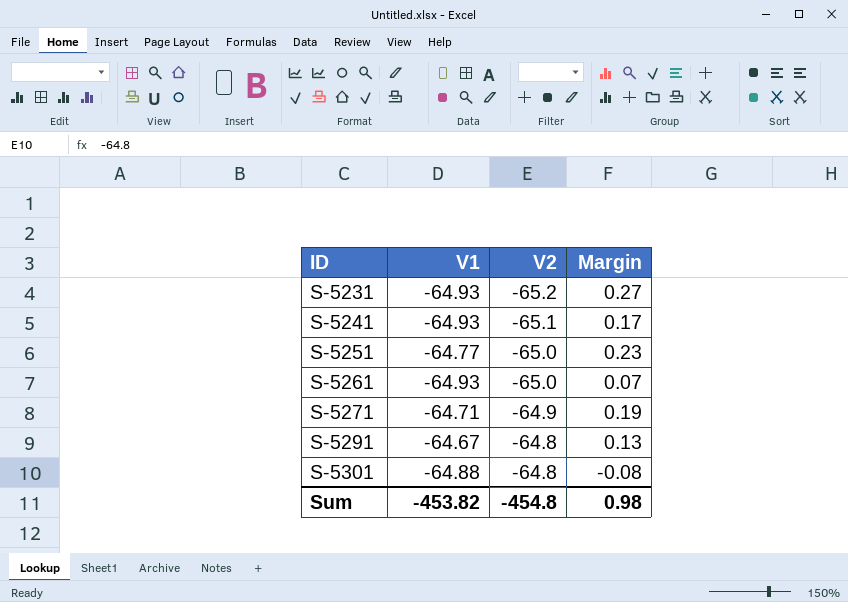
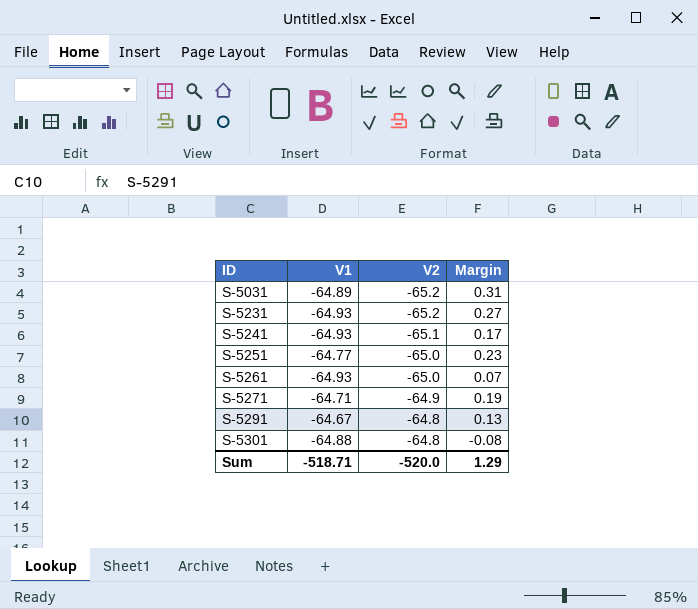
row S-5031: none -> -64.89 | -65.2 | 0.31
Sum | V1: -453.82 -> -518.71
Sum | V2: -454.8 -> -520.0
Sum | Margin: 0.98 -> 1.29

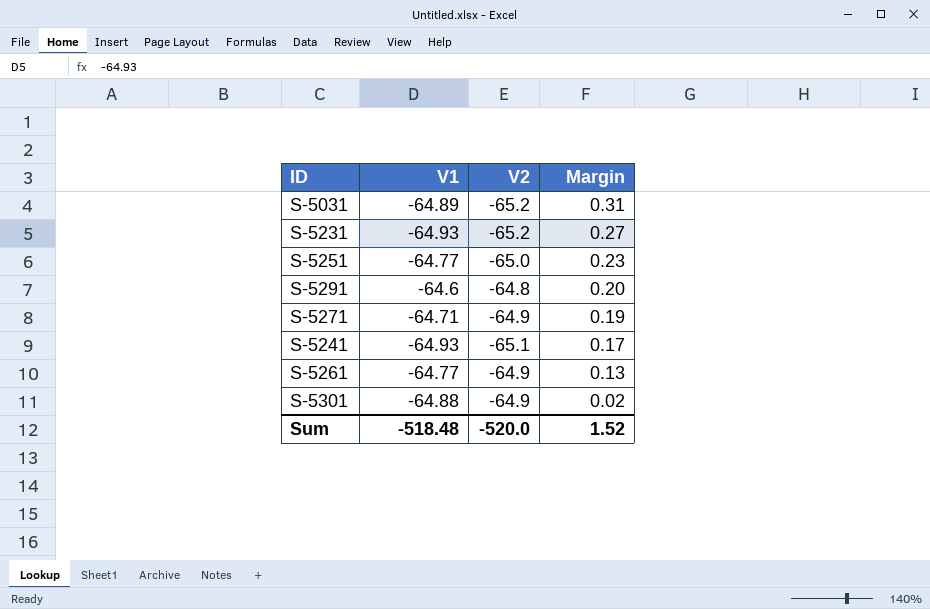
row order: ID ascending -> Margin descending
S-5291 | V1: -64.67 -> -64.6
S-5291 | Margin: 0.13 -> 0.20
S-5261 | V1: -64.93 -> -64.77
S-5261 | V2: -65.0 -> -64.9
S-5261 | Margin: 0.07 -> 0.13
S-5301 | V2: -64.8 -> -64.9
S-5301 | Margin: -0.08 -> 0.02
Sum | V1: -518.71 -> -518.48
Sum | Margin: 1.29 -> 1.52

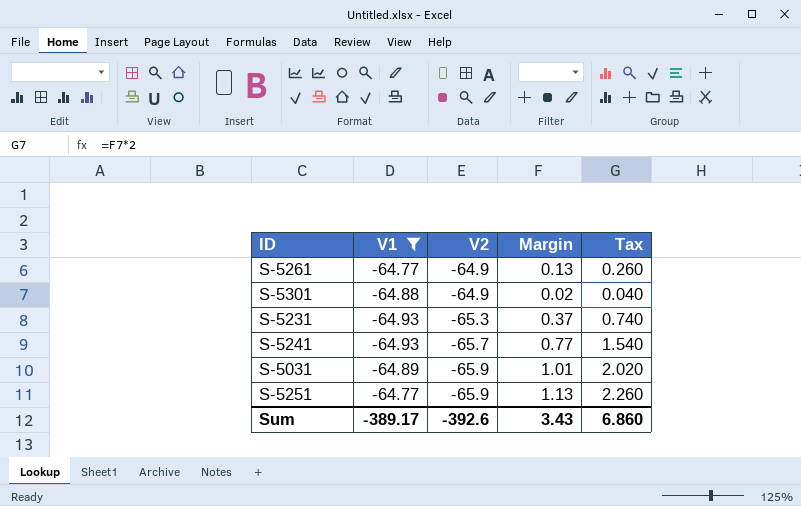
filter: none -> V1 <= -64.77
row order: Margin descending -> V2 descending
column Tax | formula: none -> [Margin] * 2
S-5231 | V2: -65.2 -> -65.3
S-5231 | Margin: 0.27 -> 0.37
S-5241 | V2: -65.1 -> -65.7
S-5241 | Margin: 0.17 -> 0.77
S-5031 | V2: -65.2 -> -65.9
S-5031 | Margin: 0.31 -> 1.01
S-5251 | V2: -65.0 -> -65.9
S-5251 | Margin: 0.23 -> 1.13
Sum | V1: -518.48 -> -389.17
Sum | V2: -520.0 -> -392.6
Sum | Margin: 1.52 -> 3.43

